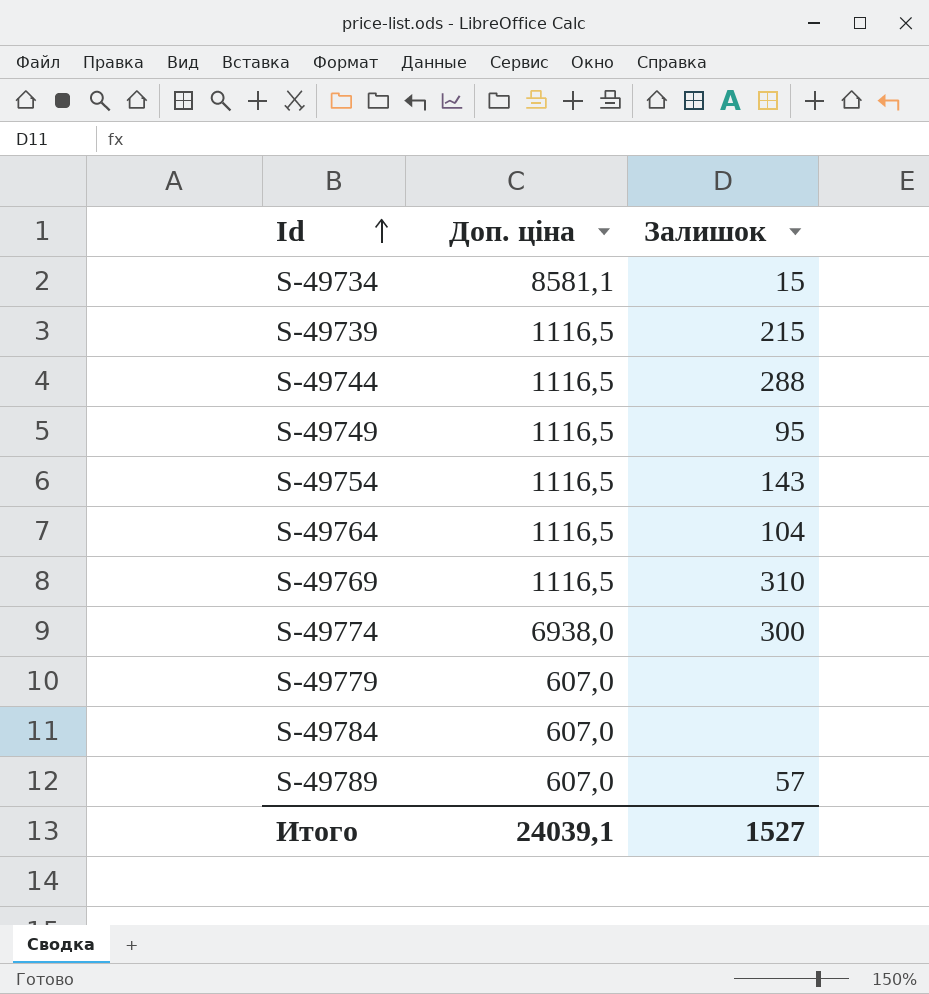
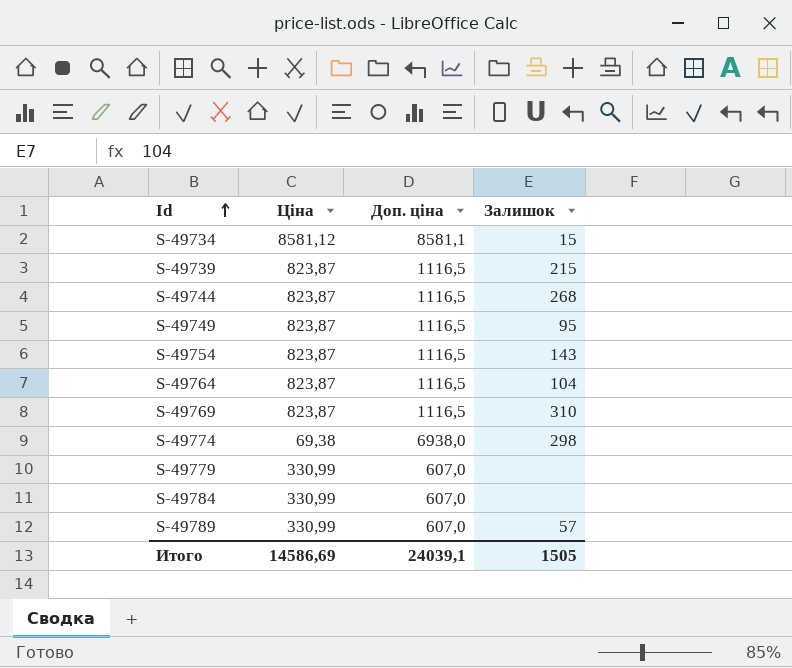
column Ціна | position: none -> 2
S-49744 | Залишок: 288 -> 268
S-49774 | Залишок: 300 -> 298
Итого | Залишок: 1527 -> 1505

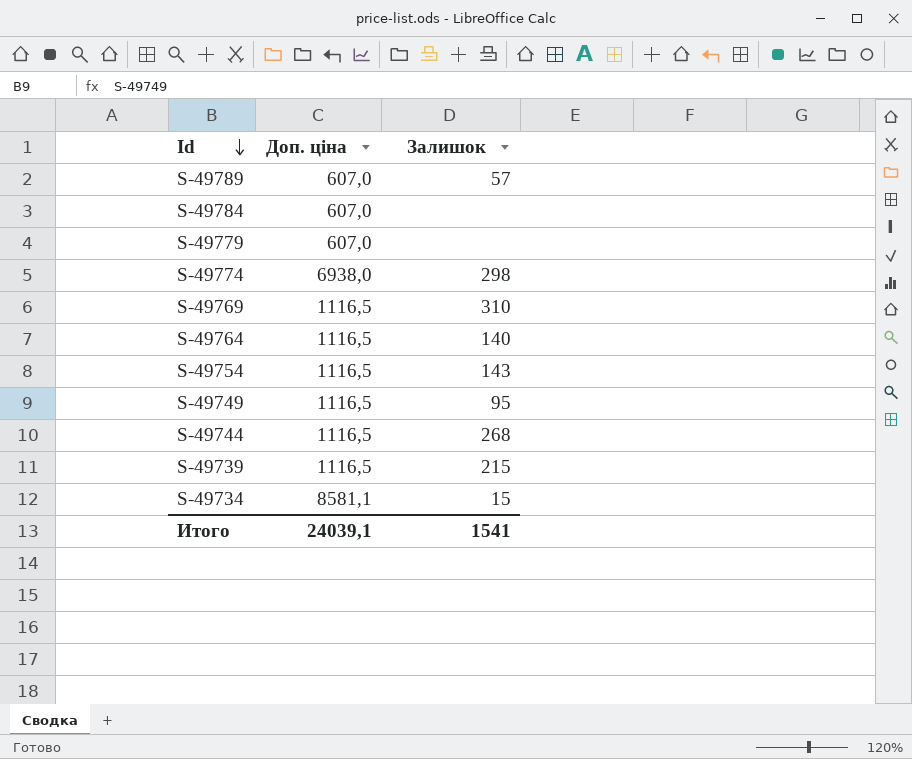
row order: Id ascending -> Id descending
column Ціна | position: 2 -> none
S-49764 | Залишок: 104 -> 140
Итого | Залишок: 1505 -> 1541

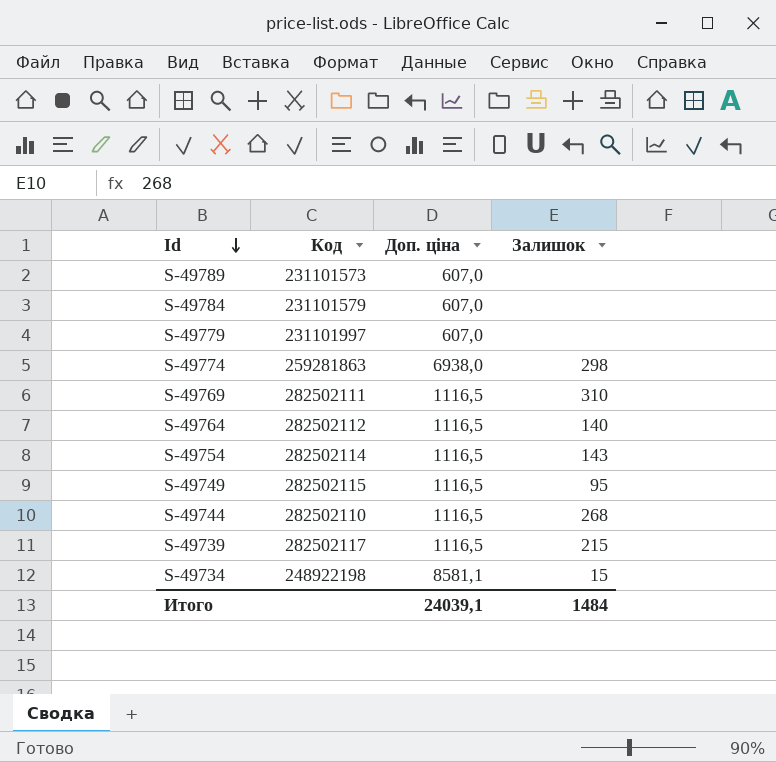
column Код | position: none -> 2
S-49789 | Залишок: 57 -> none
Итого | Залишок: 1541 -> 1484

